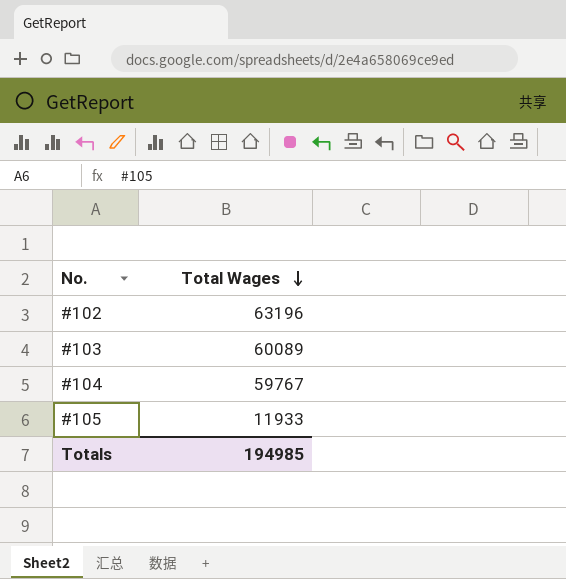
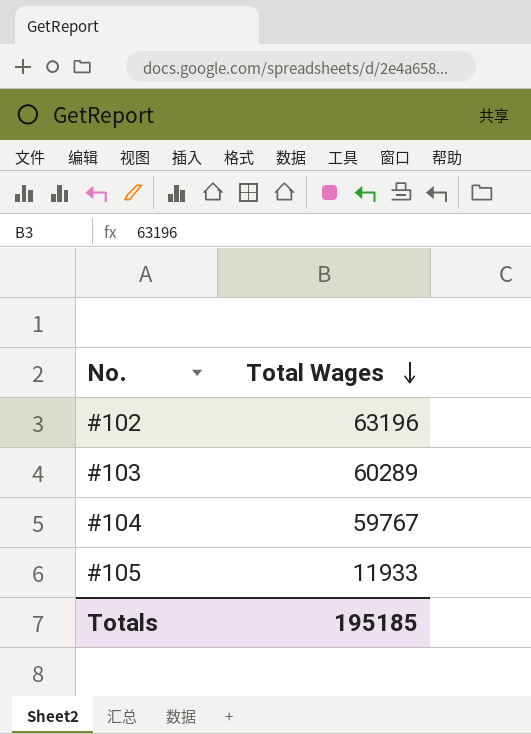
#103 | Total Wages: 60089 -> 60289
Totals | Total Wages: 194985 -> 195185

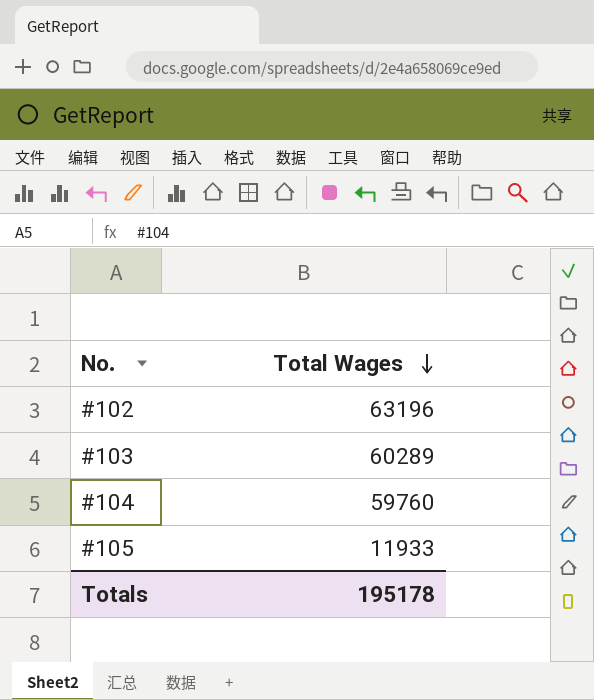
#104 | Total Wages: 59767 -> 59760
Totals | Total Wages: 195185 -> 195178

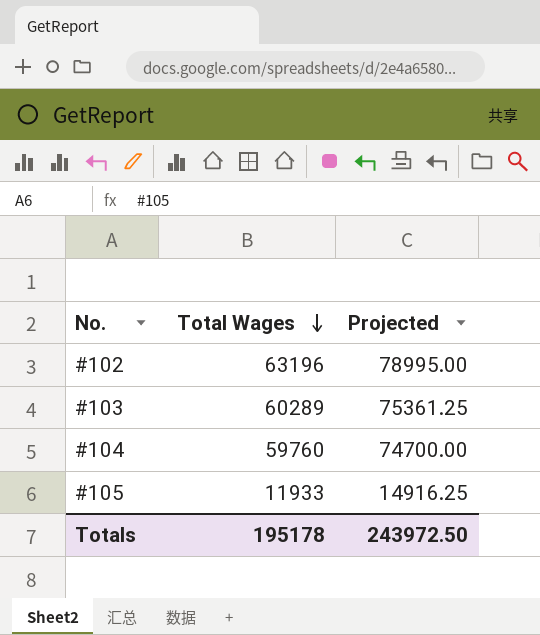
column Projected | formula: none -> [Total Wages] * 1.25

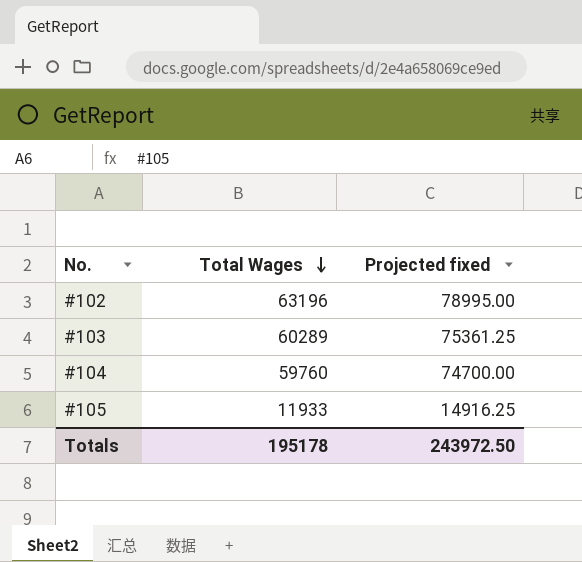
column name: Projected -> Projected fixed

